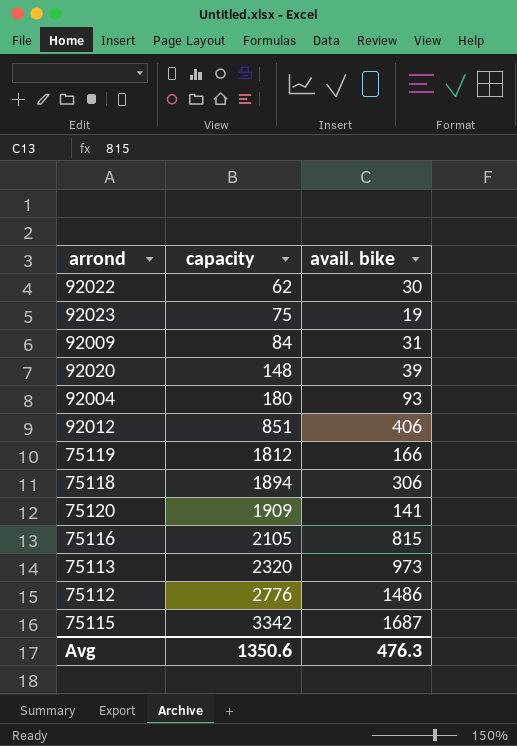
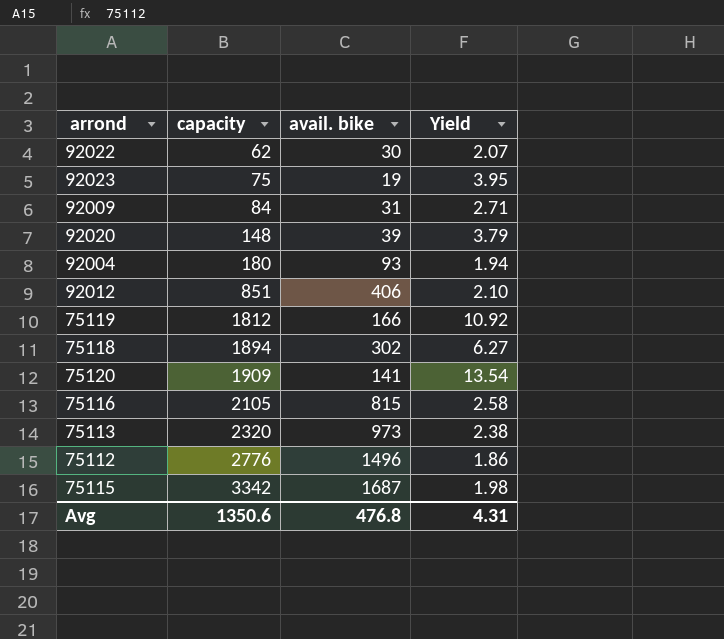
column Yield | formula: none -> [capacity] / [avail. bike]
75118 | avail. bike: 306 -> 302
75112 | avail. bike: 1486 -> 1496
Avg | avail. bike: 476.3 -> 476.8

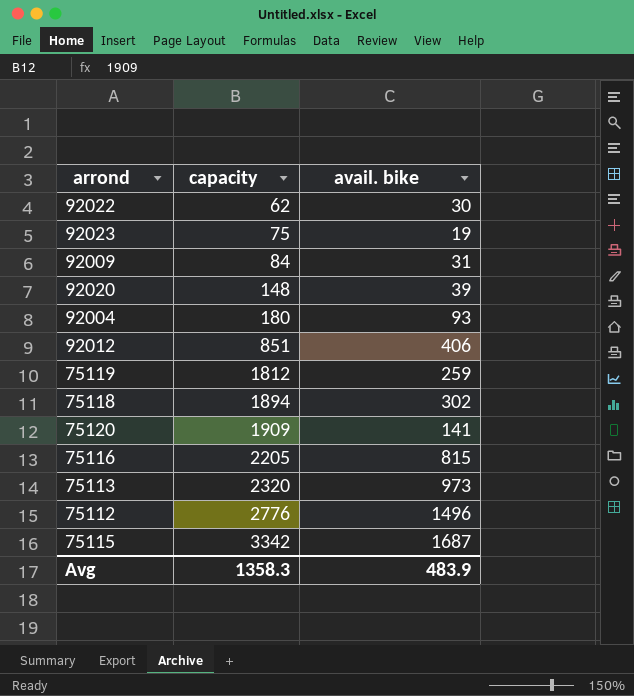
column Yield | formula: [capacity] / [avail. bike] -> none
75119 | avail. bike: 166 -> 259
75116 | capacity: 2105 -> 2205
Avg | capacity: 1350.6 -> 1358.3
Avg | avail. bike: 476.8 -> 483.9

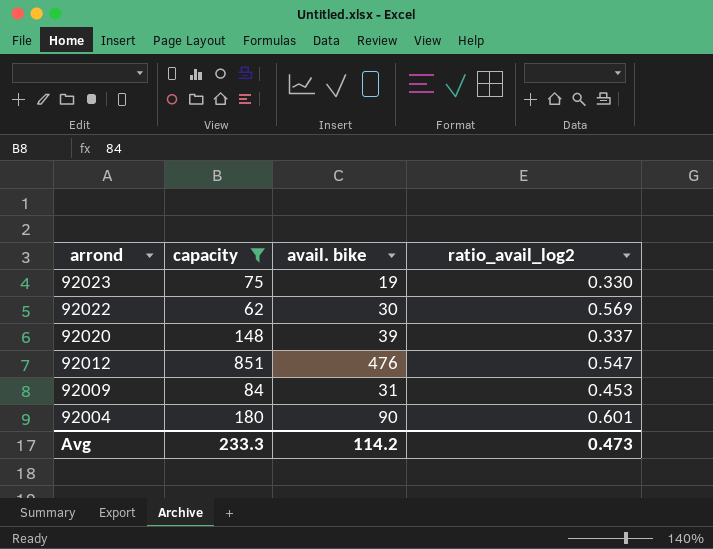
filter: none -> capacity <= 851
row order: capacity ascending -> arrond descending
column ratio_avail_log2 | position: none -> 4
92012 | avail. bike: 406 -> 476
92004 | avail. bike: 93 -> 90
Avg | capacity: 1358.3 -> 233.3
Avg | avail. bike: 483.9 -> 114.2

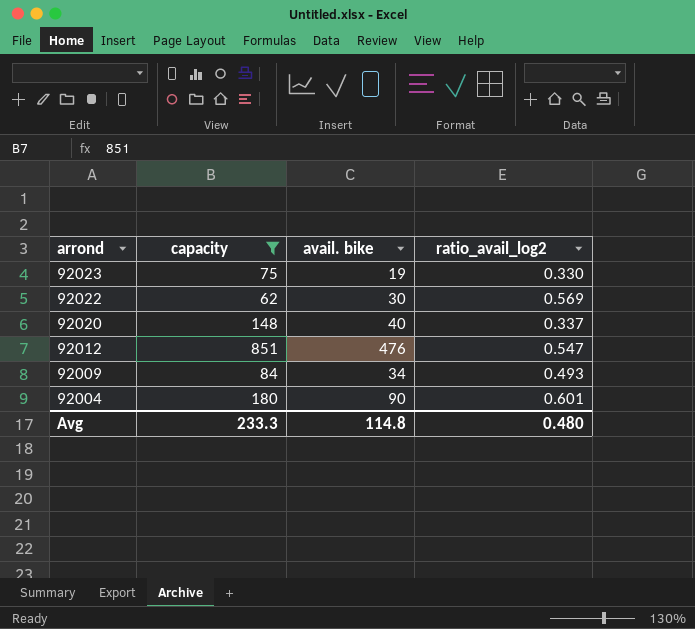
92020 | avail. bike: 39 -> 40
92009 | avail. bike: 31 -> 34
92009 | ratio_avail_log2: 0.453 -> 0.493
Avg | avail. bike: 114.2 -> 114.8
Avg | ratio_avail_log2: 0.473 -> 0.480

